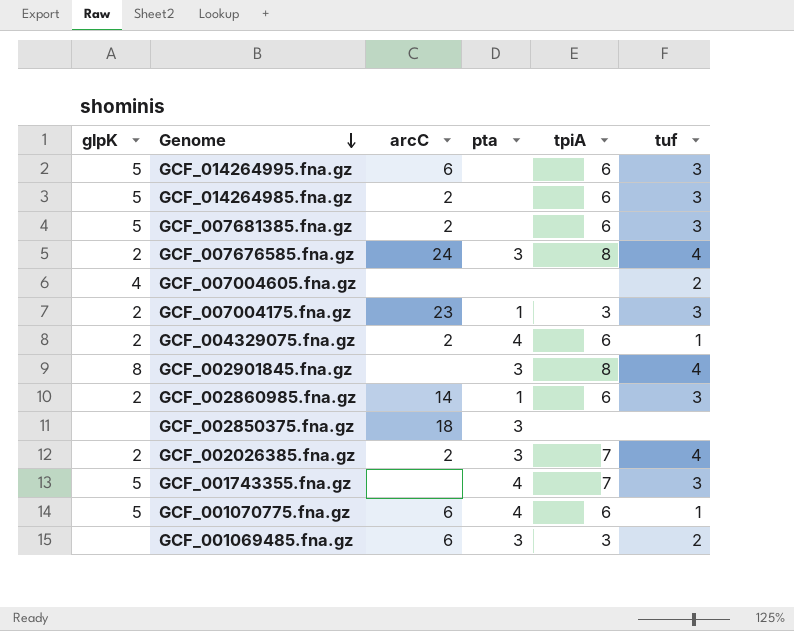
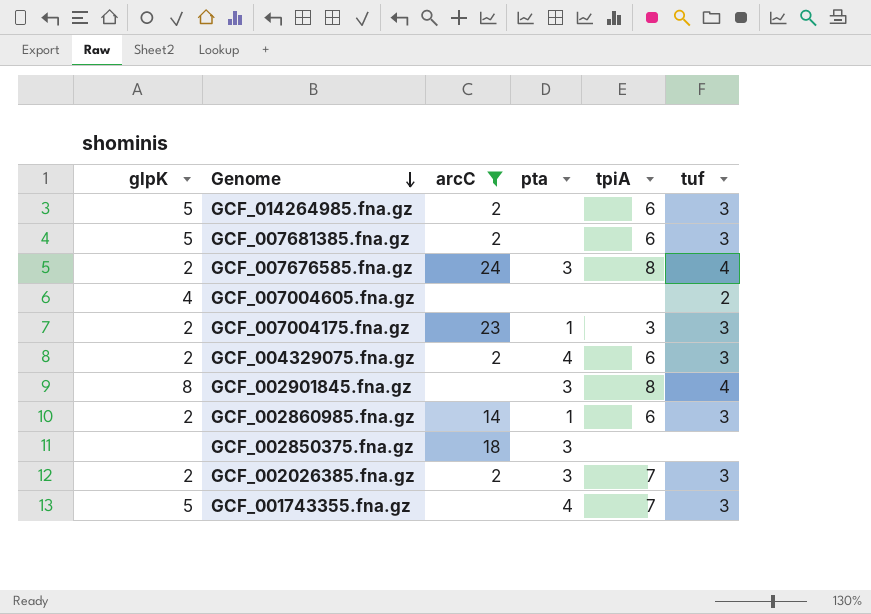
filter: none -> arcC != 6
GCF_004329075.fna.gz | tuf: 1 -> 3
GCF_002026385.fna.gz | tuf: 4 -> 3

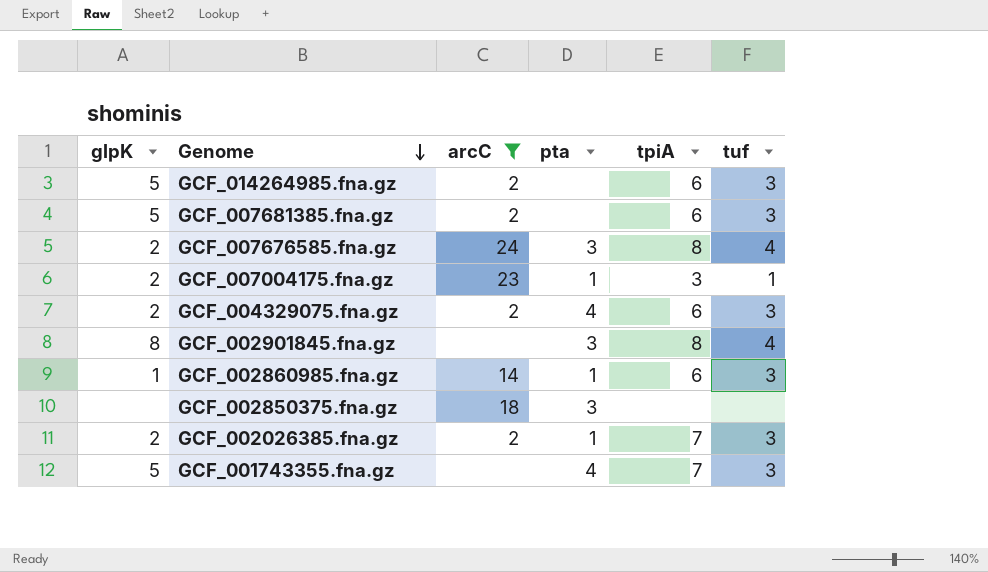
row GCF_007004605.fna.gz: 4 | none | none | none | 2 -> none
GCF_007004175.fna.gz | tuf: 3 -> 1
GCF_002860985.fna.gz | glpK: 2 -> 1
GCF_002026385.fna.gz | pta: 3 -> 1

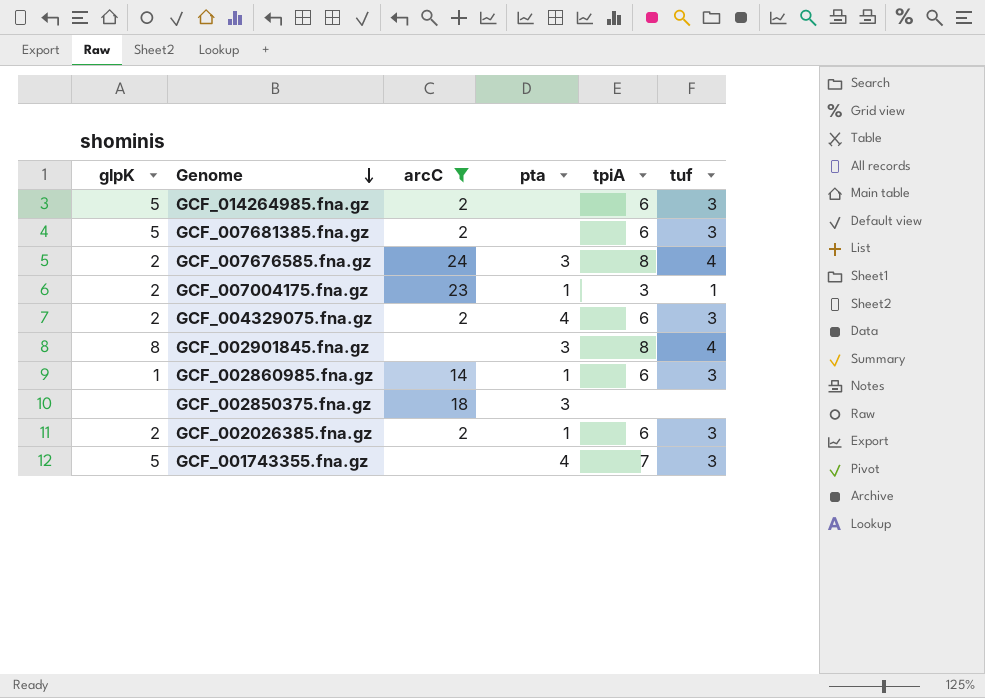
GCF_002026385.fna.gz | tpiA: 7 -> 6

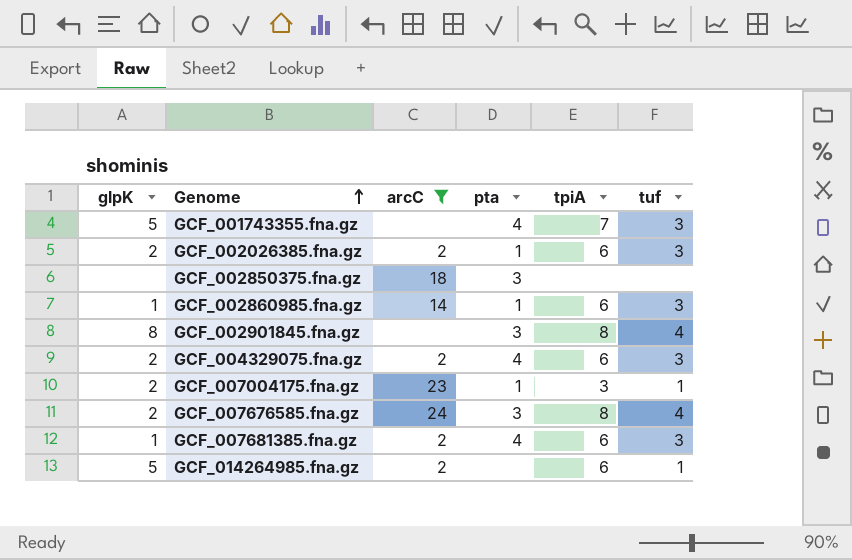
row order: Genome descending -> Genome ascending
GCF_007681385.fna.gz | glpK: 5 -> 1
GCF_007681385.fna.gz | pta: none -> 4
GCF_014264985.fna.gz | tuf: 3 -> 1

